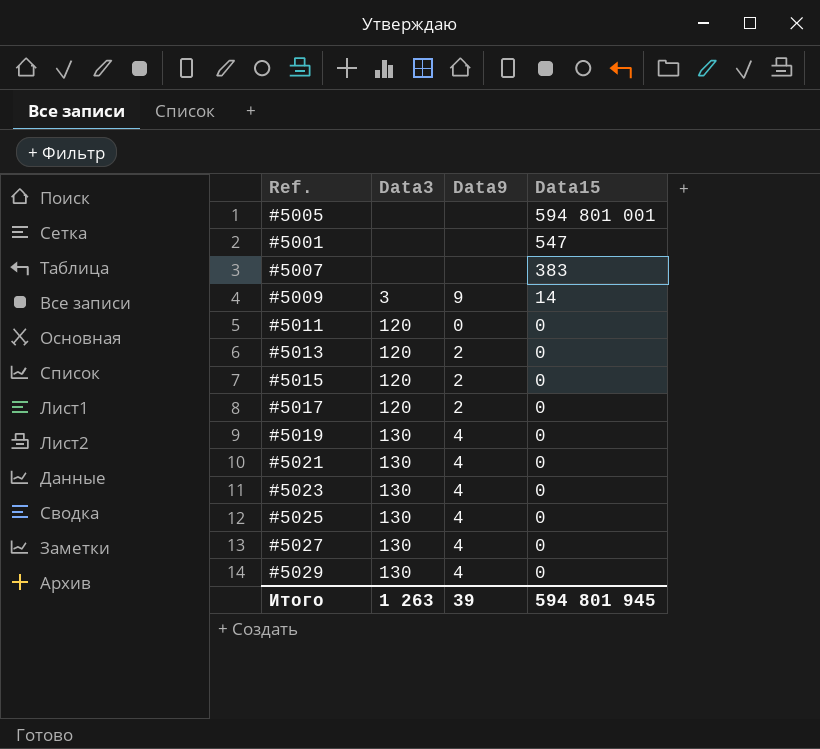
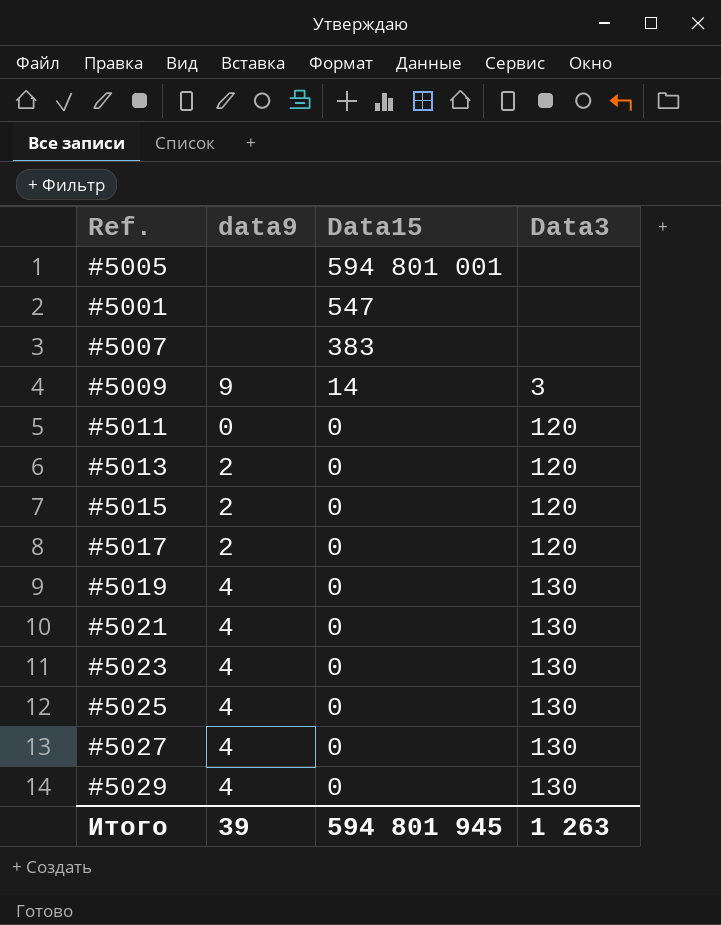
column name: Data9 -> data9
column Data3 | position: 2 -> 4

